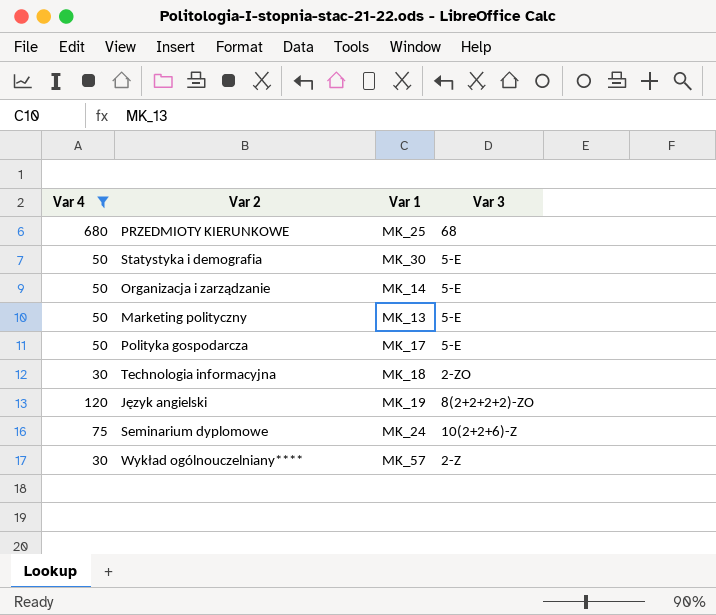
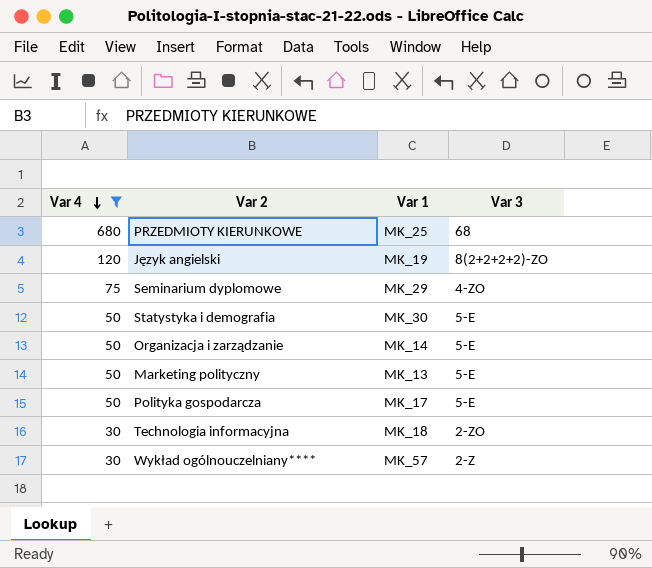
row order: none -> Var 4 descending
Seminarium dyplomowe | Var 1: MK_24 -> MK_29
Seminarium dyplomowe | Var 3: 10(2+2+6)-Z -> 4-ZO

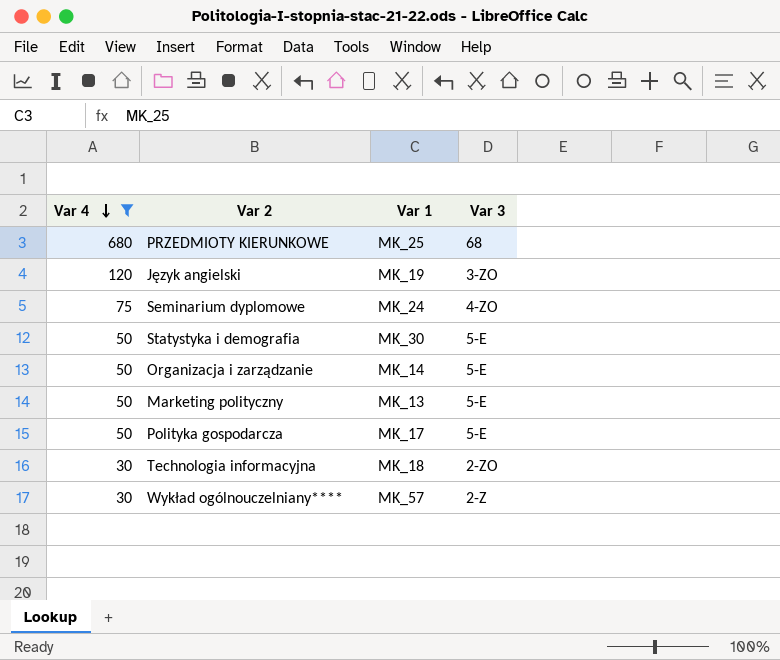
Język angielski | Var 3: 8(2+2+2+2)-ZO -> 3-ZO
Seminarium dyplomowe | Var 1: MK_29 -> MK_24

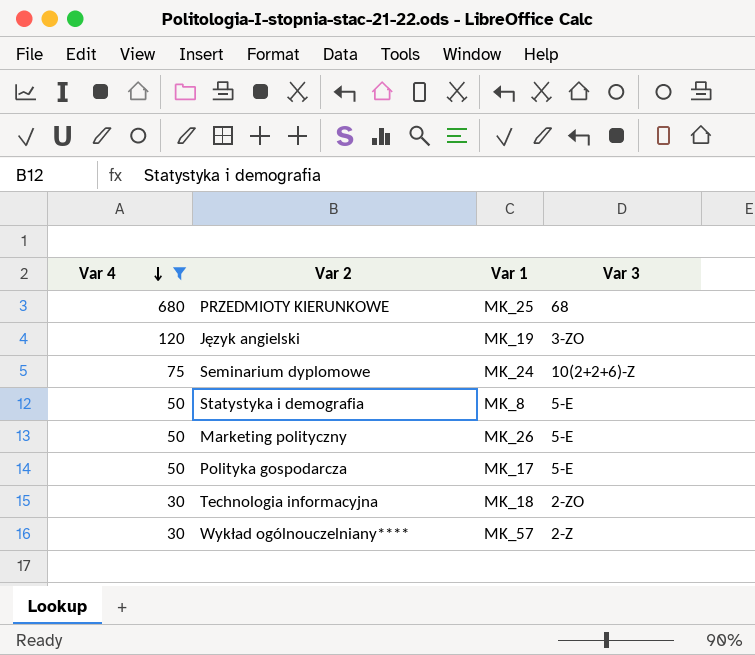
row Organizacja i zarządzanie: 50 | MK_14 | 5-E -> none
Seminarium dyplomowe | Var 3: 4-ZO -> 10(2+2+6)-Z
Statystyka i demografia | Var 1: MK_30 -> MK_8
Marketing polityczny | Var 1: MK_13 -> MK_26

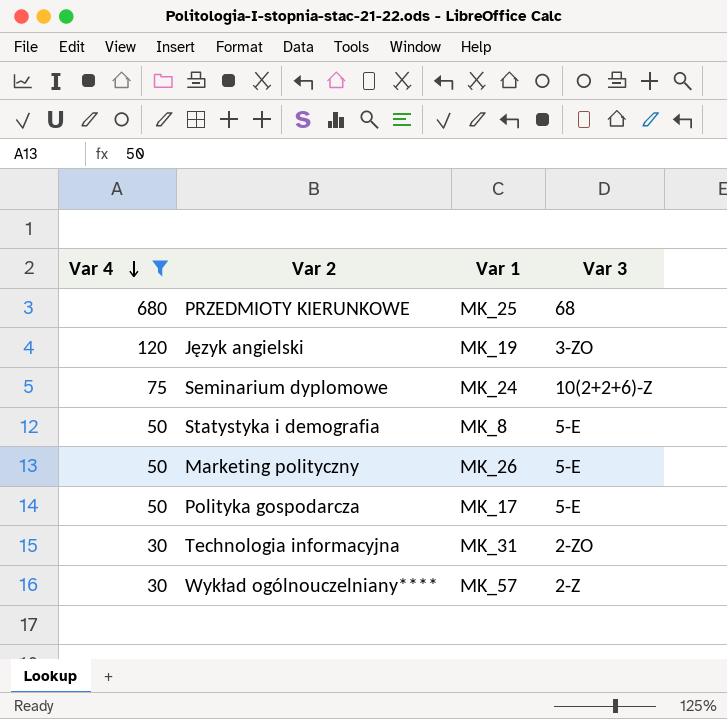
Technologia informacyjna | Var 1: MK_18 -> MK_31

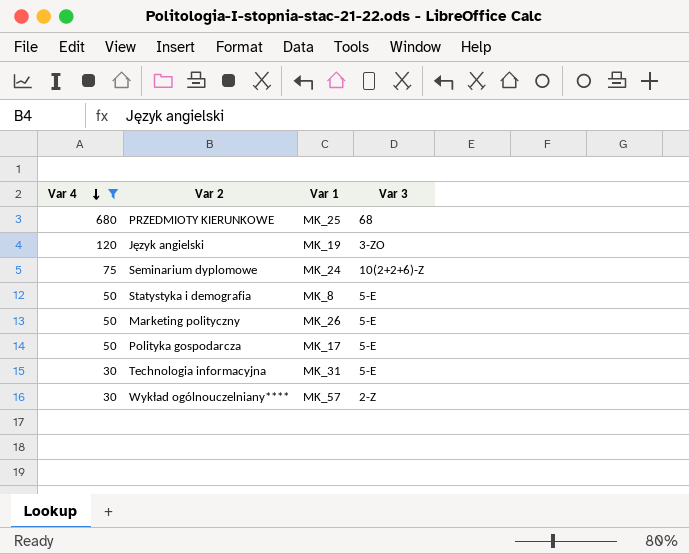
Technologia informacyjna | Var 3: 2-ZO -> 5-E

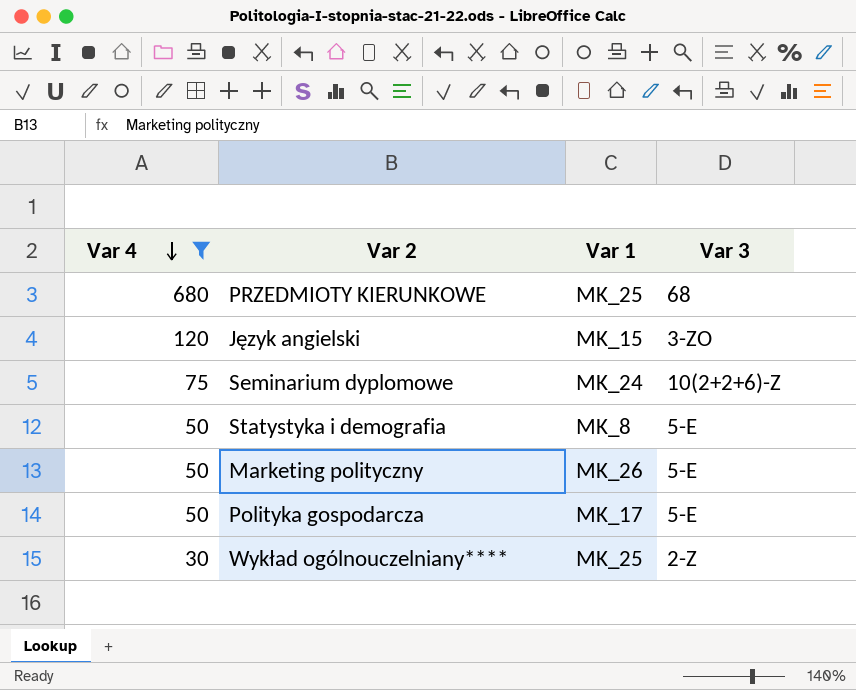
row Technologia informacyjna: 30 | MK_31 | 5-E -> none
Język angielski | Var 1: MK_19 -> MK_15
Wykład ogólnouczelniany**** | Var 1: MK_57 -> MK_25

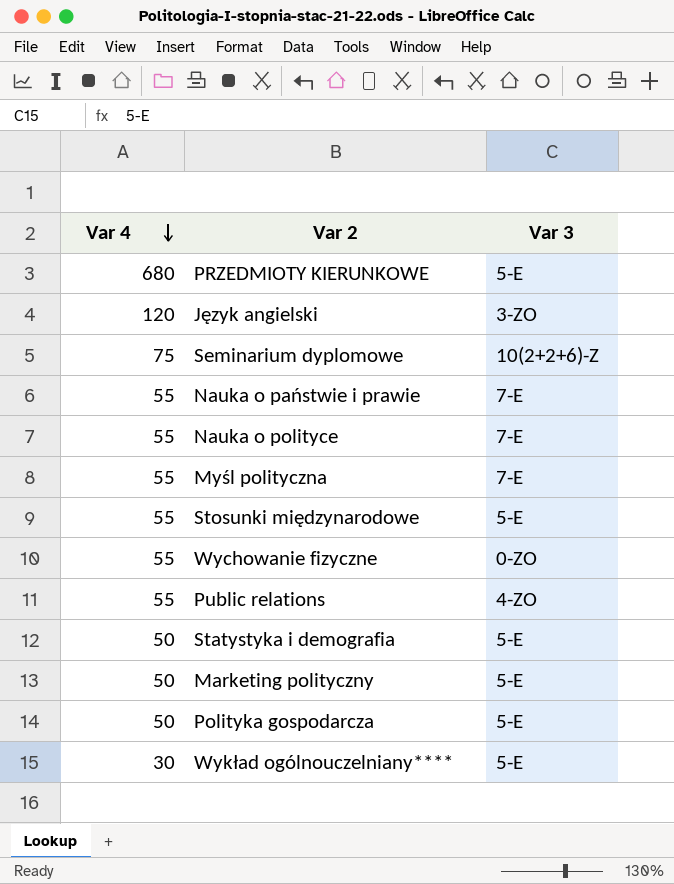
filter: Var 4 != 55 -> none
column Var 1 | position: 3 -> none
PRZEDMIOTY KIERUNKOWE | Var 3: 68 -> 5-E
Wykład ogólnouczelniany**** | Var 3: 2-Z -> 5-E

